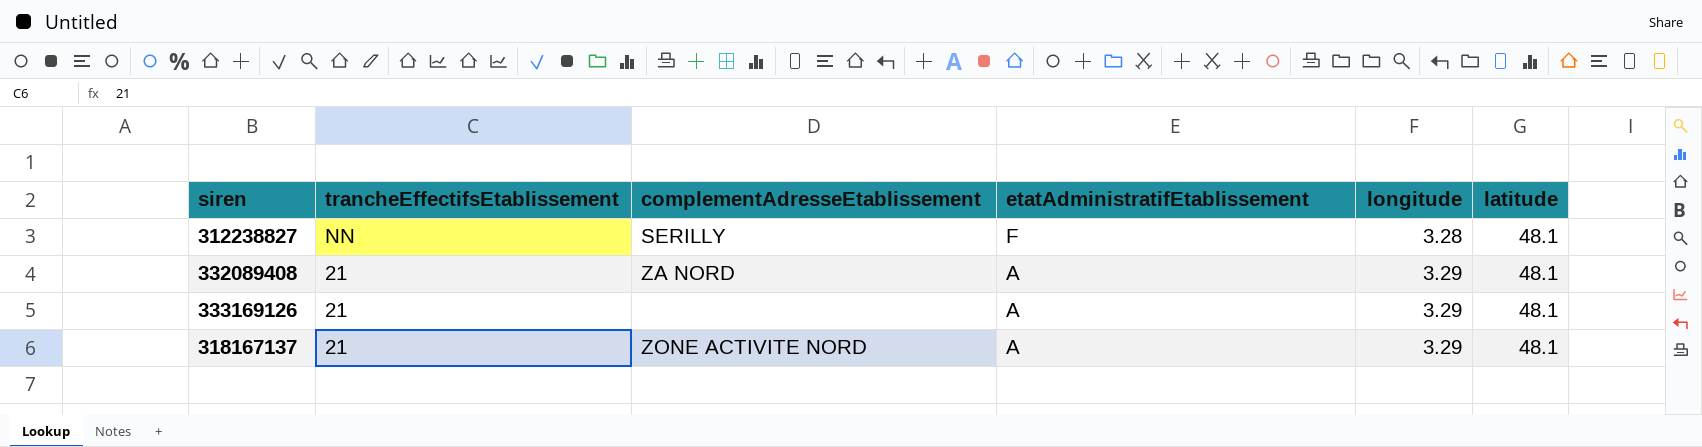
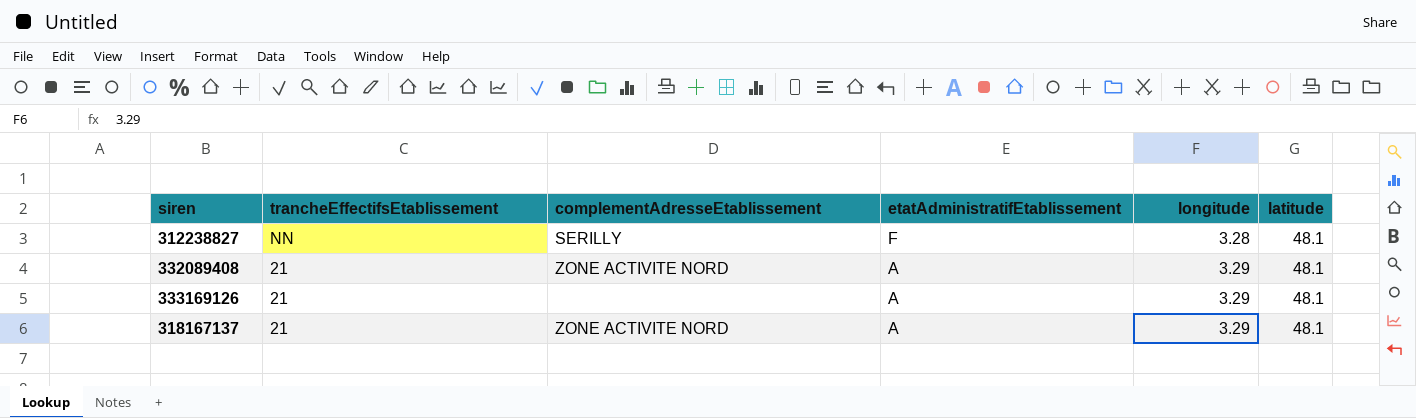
332089408 | complementAdresseEtablissement: ZA NORD -> ZONE ACTIVITE NORD

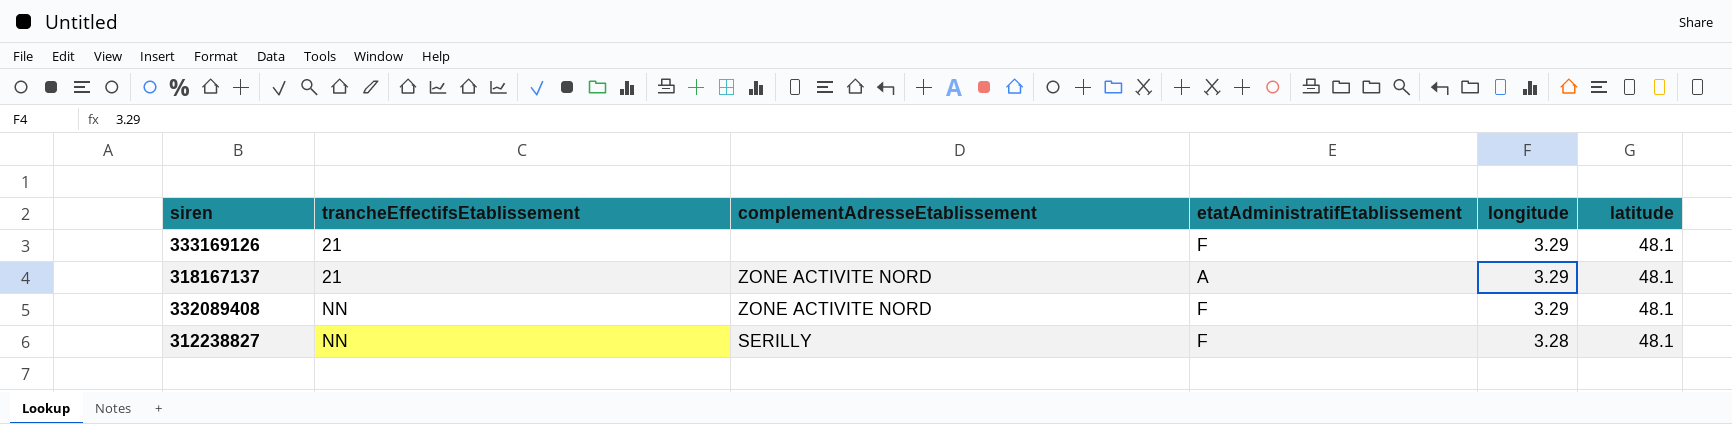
row order: trancheEffectifsEtablissement descending -> trancheEffectifsEtablissement ascending
333169126 | etatAdministratifEtablissement: A -> F
332089408 | trancheEffectifsEtablissement: 21 -> NN
332089408 | etatAdministratifEtablissement: A -> F

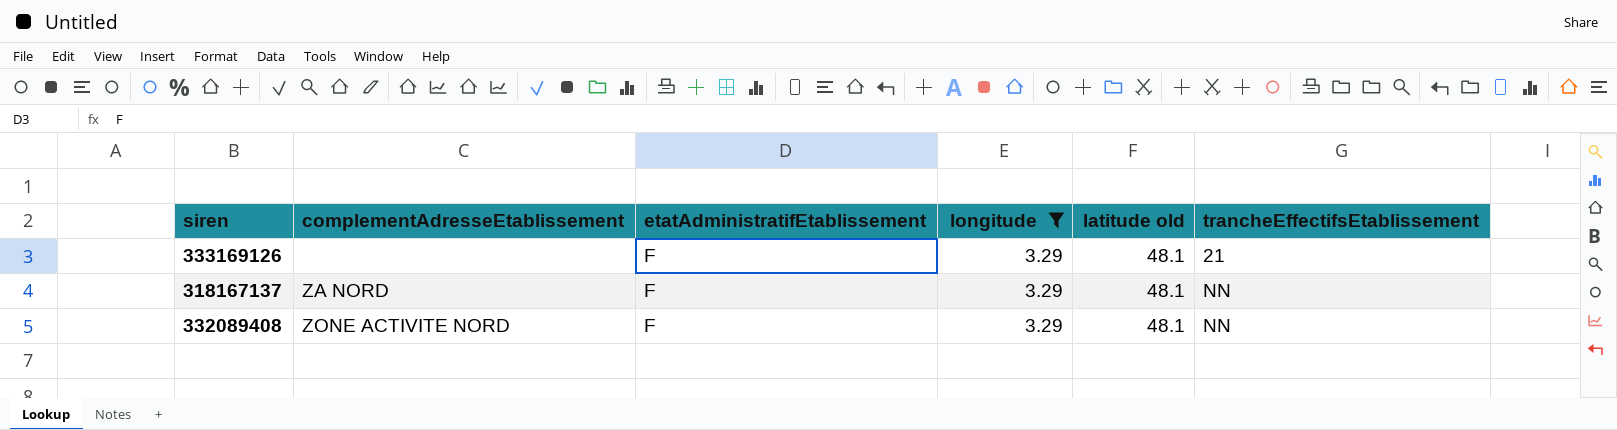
filter: none -> longitude = 3.29
column name: latitude -> latitude old
column trancheEffectifsEtablissement | position: 2 -> 6
318167137 | complementAdresseEtablissement: ZONE ACTIVITE NORD -> ZA NORD
318167137 | etatAdministratifEtablissement: A -> F
318167137 | trancheEffectifsEtablissement: 21 -> NN

